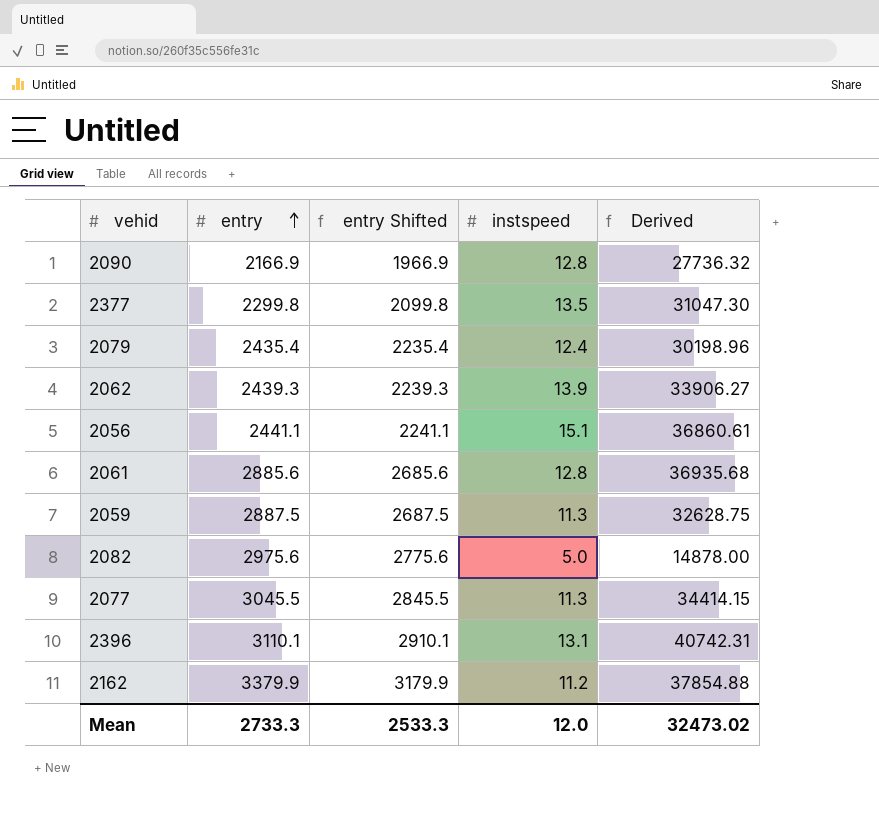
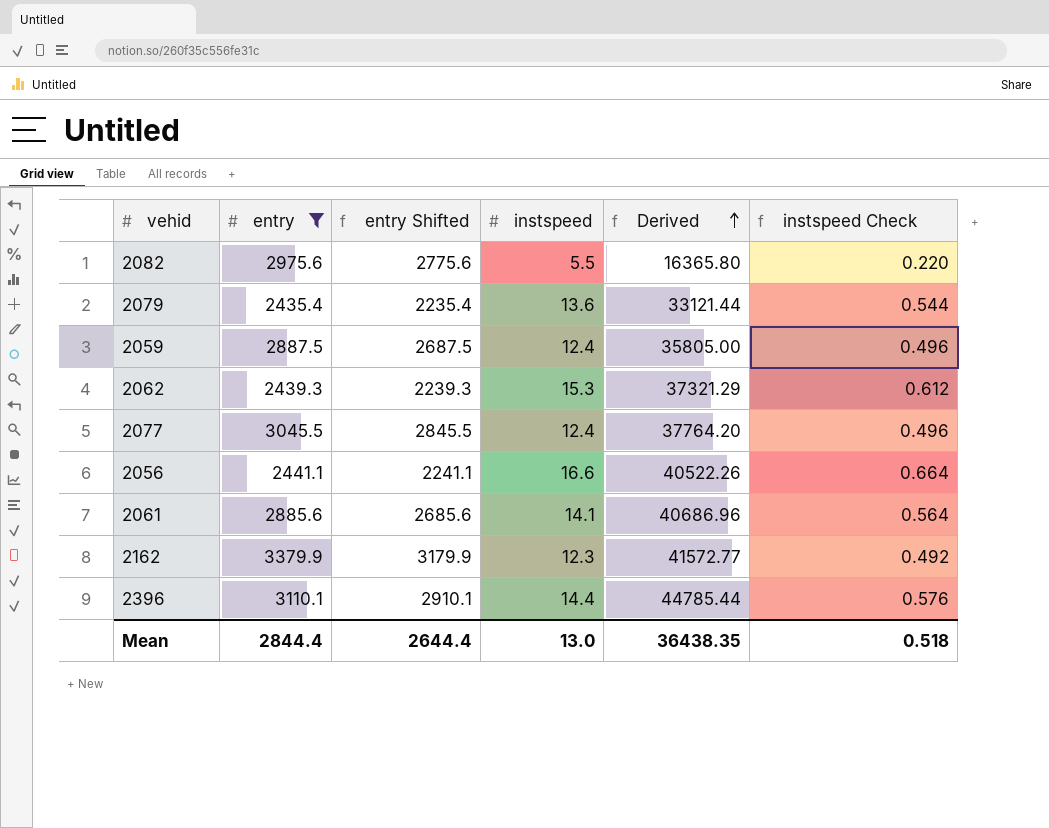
filter: none -> entry >= 2435.4
row order: entry ascending -> Derived ascending
column instspeed Check | formula: none -> [instspeed] * 0.04
2082 | instspeed: 5.0 -> 5.5
2082 | Derived: 14878.00 -> 16365.80
2079 | instspeed: 12.4 -> 13.6
2079 | Derived: 30198.96 -> 33121.44
2059 | instspeed: 11.3 -> 12.4
2059 | Derived: 32628.75 -> 35805.00
2062 | instspeed: 13.9 -> 15.3
2062 | Derived: 33906.27 -> 37321.29
2077 | instspeed: 11.3 -> 12.4
2077 | Derived: 34414.15 -> 37764.20
2056 | instspeed: 15.1 -> 16.6
2056 | Derived: 36860.61 -> 40522.26
2061 | instspeed: 12.8 -> 14.1
2061 | Derived: 36935.68 -> 40686.96
2162 | instspeed: 11.2 -> 12.3
2162 | Derived: 37854.88 -> 41572.77
2396 | instspeed: 13.1 -> 14.4
2396 | Derived: 40742.31 -> 44785.44
Mean | entry: 2733.3 -> 2844.4
Mean | entry Shifted: 2533.3 -> 2644.4
Mean | instspeed: 12.0 -> 13.0
Mean | Derived: 32473.02 -> 36438.35

